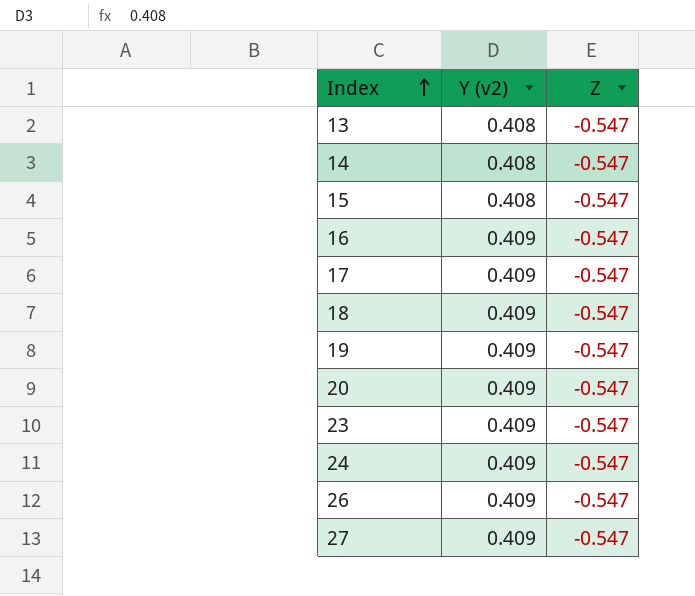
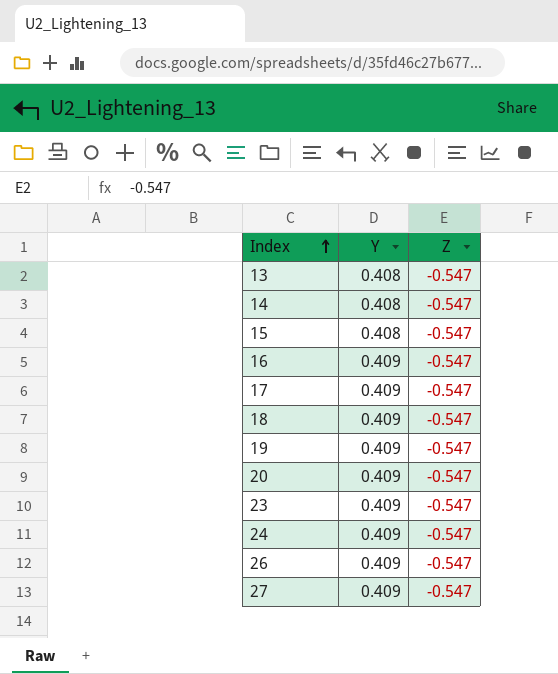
column name: Y (v2) -> Y

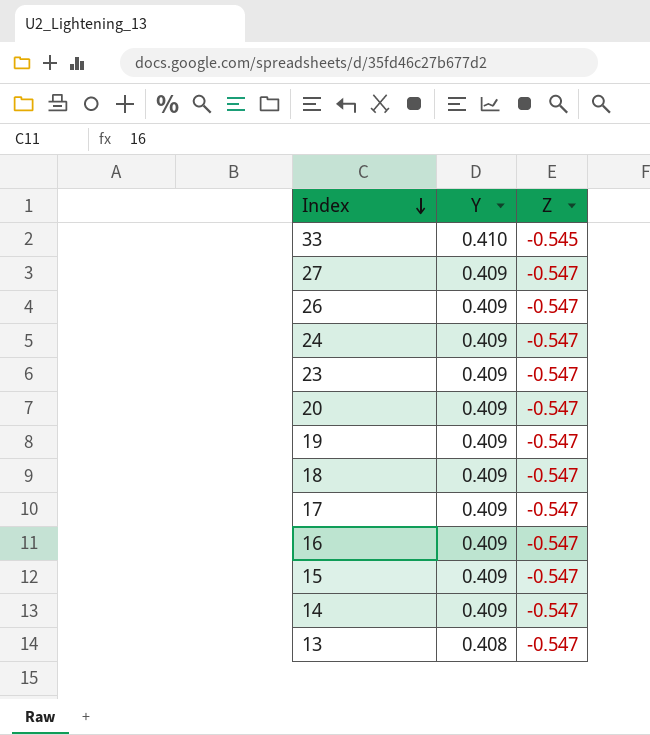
row order: Index ascending -> Index descending
row 33: none -> 0.410 | -0.545
15 | Y: 0.408 -> 0.409
14 | Y: 0.408 -> 0.409

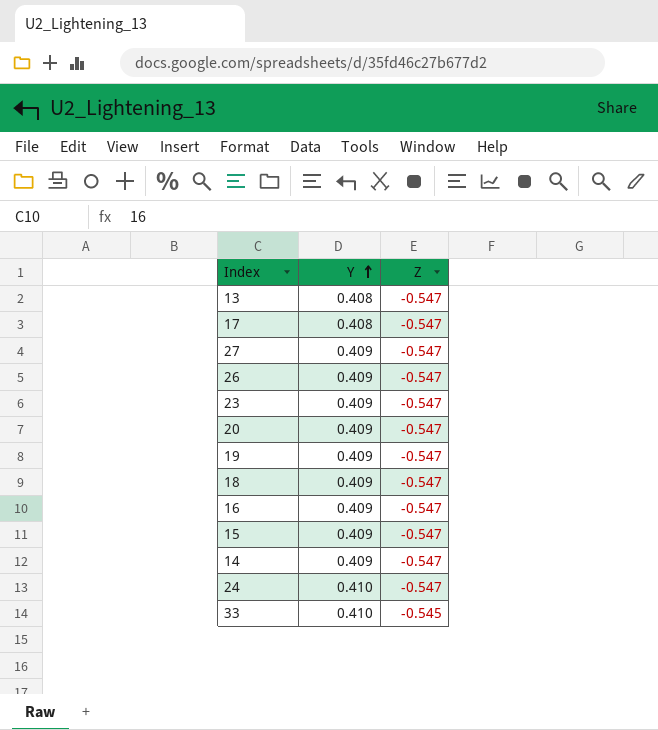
row order: Index descending -> Y ascending
17 | Y: 0.409 -> 0.408
24 | Y: 0.409 -> 0.410

